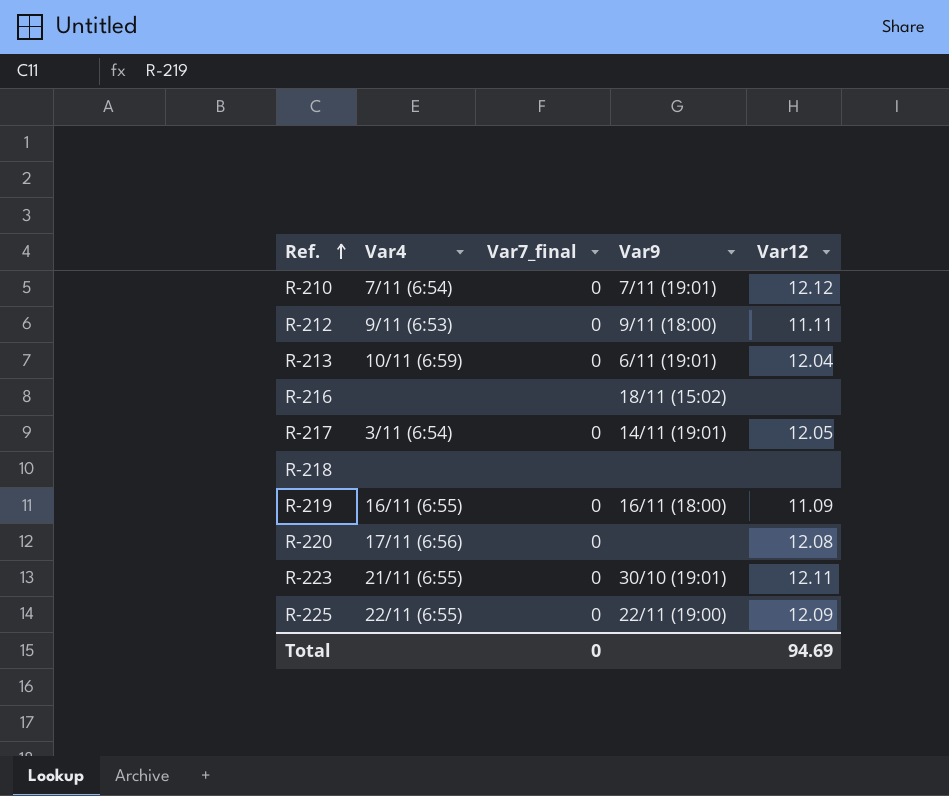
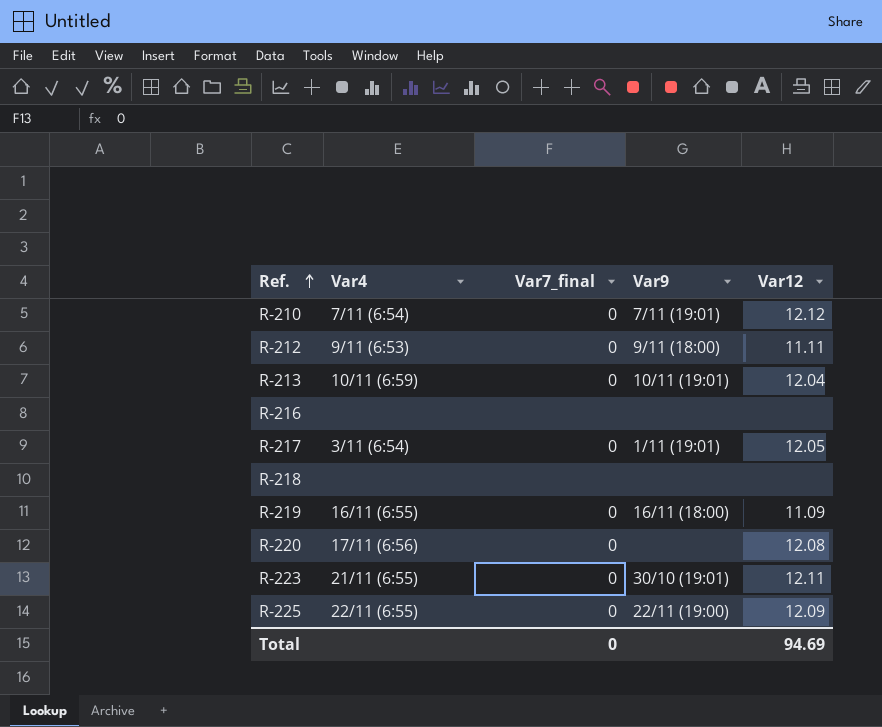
R-213 | Var9: 6/11 (19:01) -> 10/11 (19:01)
R-216 | Var9: 18/11 (15:02) -> none
R-217 | Var9: 14/11 (19:01) -> 1/11 (19:01)

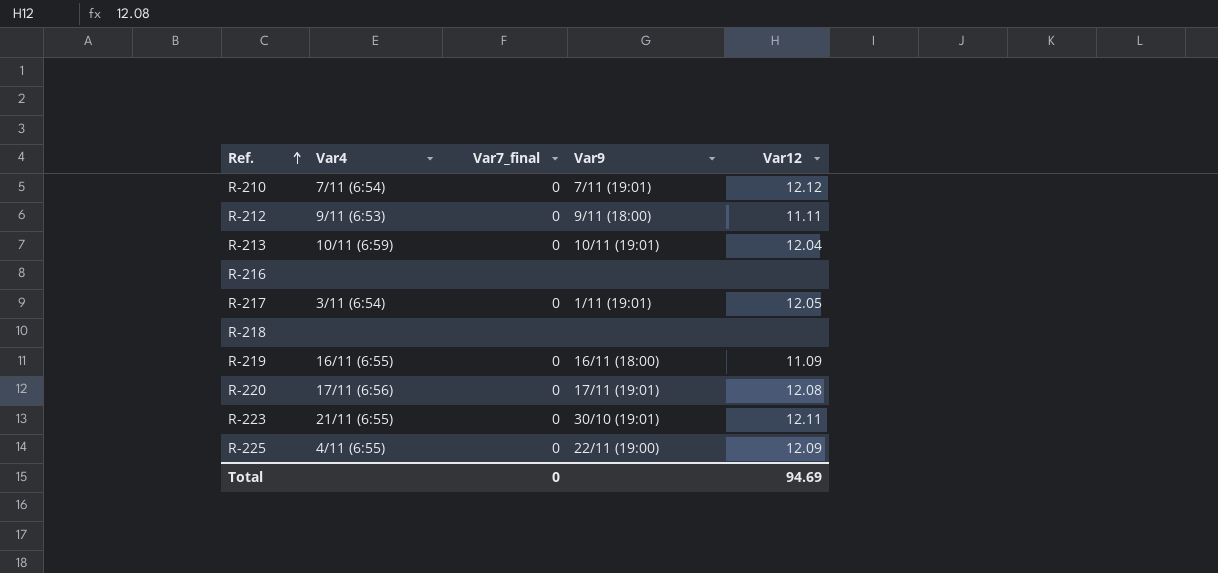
R-220 | Var9: none -> 17/11 (19:01)
R-225 | Var4: 22/11 (6:55) -> 4/11 (6:55)

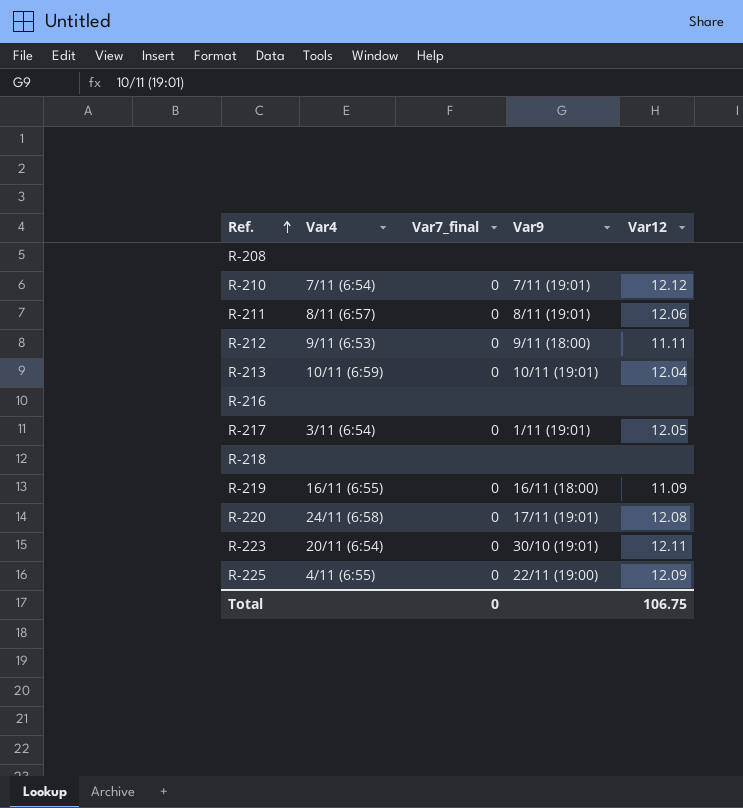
row R-208: none -> none | none | none | none
row R-211: none -> 8/11 (6:57) | 0 | 8/11 (19:01) | 12.06
R-220 | Var4: 17/11 (6:56) -> 24/11 (6:58)
R-223 | Var4: 21/11 (6:55) -> 20/11 (6:54)
Total | Var12: 94.69 -> 106.75

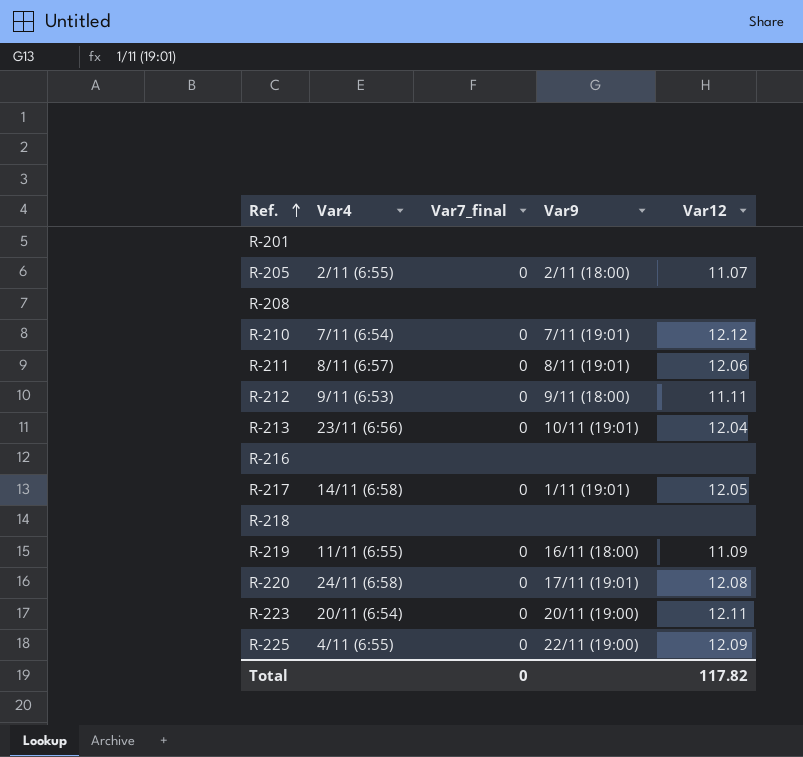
row R-201: none -> none | none | none | none
row R-205: none -> 2/11 (6:55) | 0 | 2/11 (18:00) | 11.07
R-213 | Var4: 10/11 (6:59) -> 23/11 (6:56)
R-217 | Var4: 3/11 (6:54) -> 14/11 (6:58)
R-219 | Var4: 16/11 (6:55) -> 11/11 (6:55)
R-223 | Var9: 30/10 (19:01) -> 20/11 (19:00)
Total | Var12: 106.75 -> 117.82

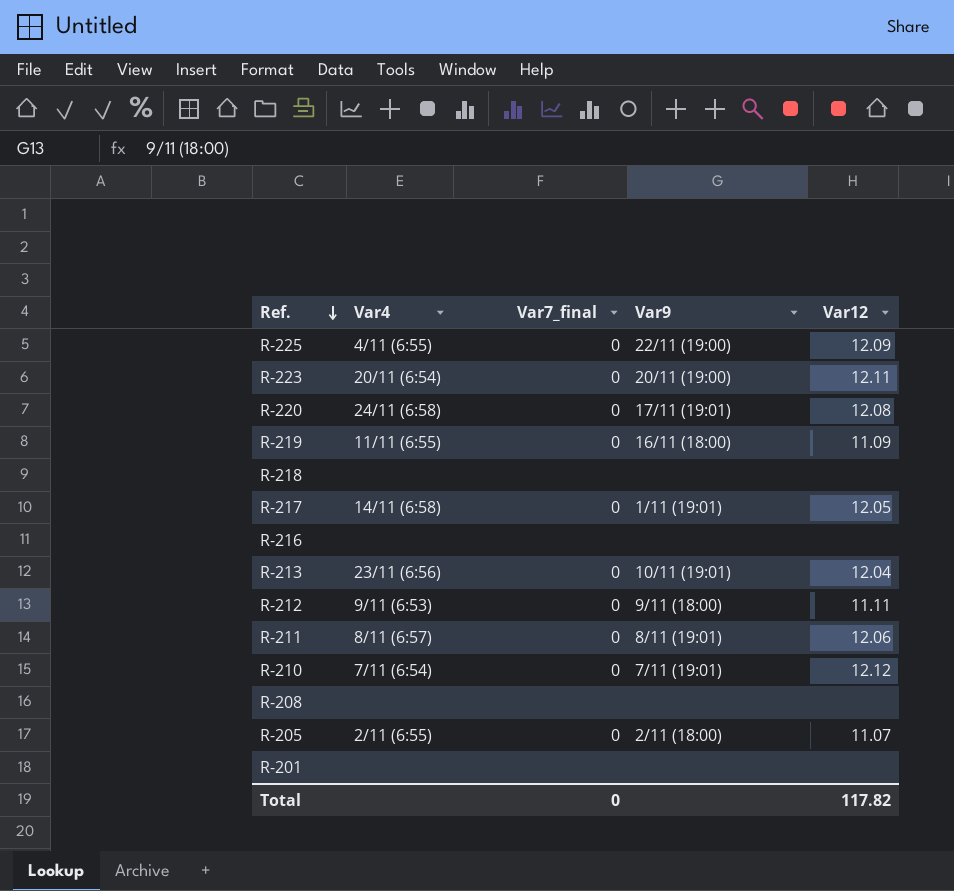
row order: Ref. ascending -> Ref. descending

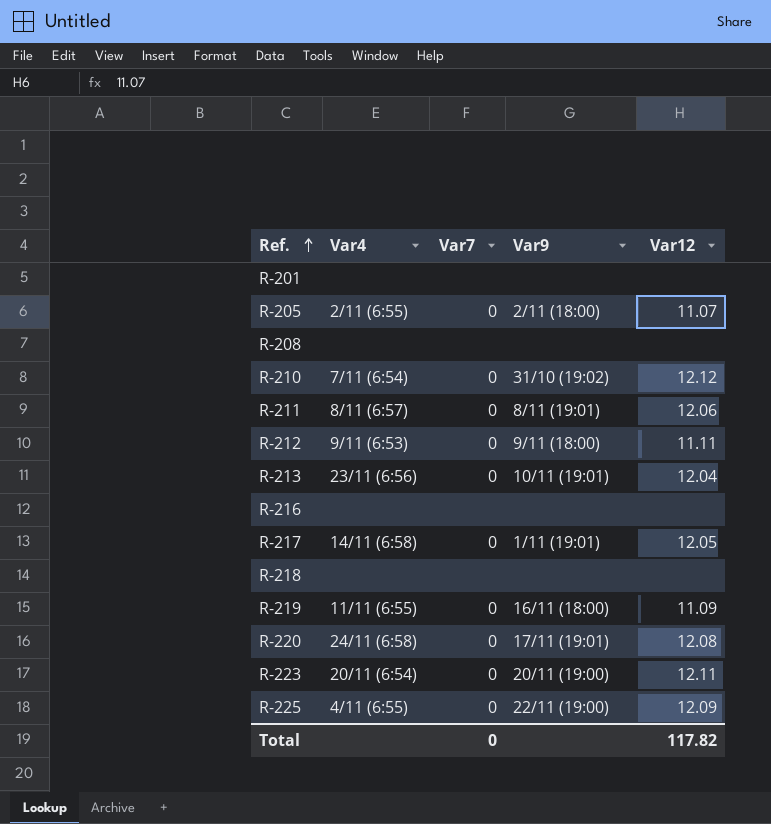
row order: Ref. descending -> Ref. ascending
column name: Var7_final -> Var7
R-210 | Var9: 7/11 (19:01) -> 31/10 (19:02)

